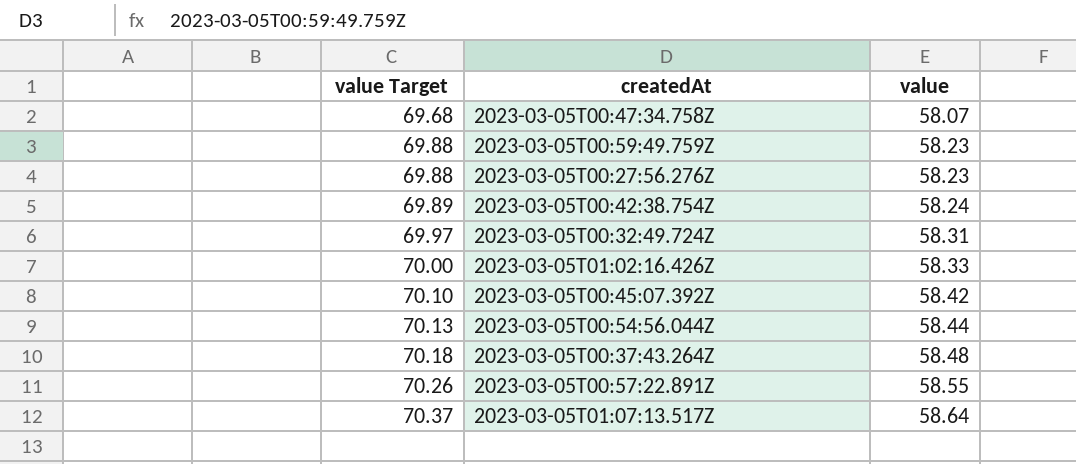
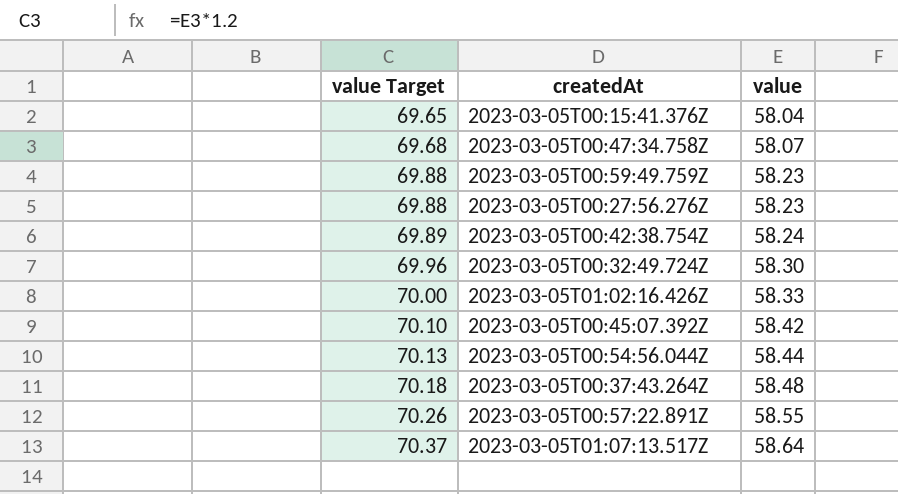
row 2023-03-05T00:15:41.376Z: none -> 69.65 | 58.04
2023-03-05T00:32:49.724Z | value Target: 69.97 -> 69.96
2023-03-05T00:32:49.724Z | value: 58.31 -> 58.30

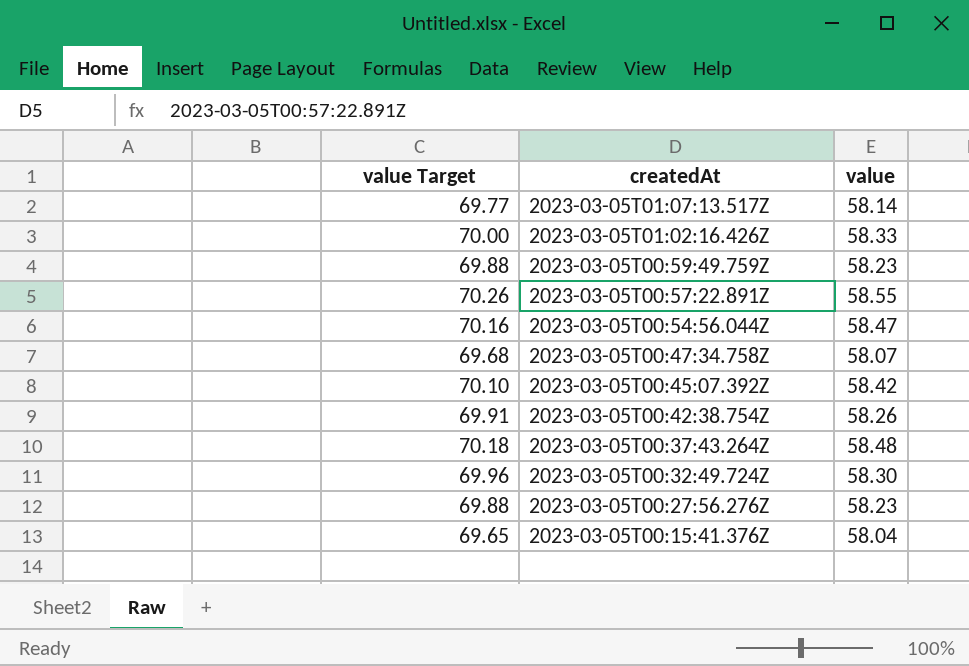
row order: value Target ascending -> createdAt descending
2023-03-05T01:07:13.517Z | value Target: 70.37 -> 69.77
2023-03-05T01:07:13.517Z | value: 58.64 -> 58.14
2023-03-05T00:54:56.044Z | value Target: 70.13 -> 70.16
2023-03-05T00:54:56.044Z | value: 58.44 -> 58.47
2023-03-05T00:42:38.754Z | value Target: 69.89 -> 69.91
2023-03-05T00:42:38.754Z | value: 58.24 -> 58.26

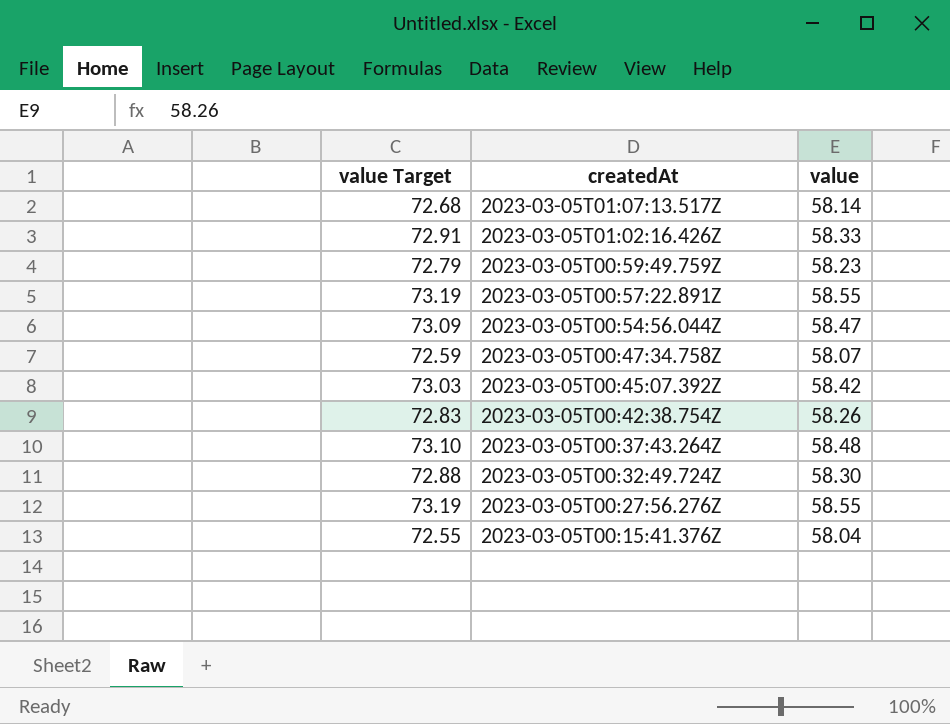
column value Target | formula: [value] * 1.2 -> [value] * 1.25
2023-03-05T00:27:56.276Z | value: 58.23 -> 58.55

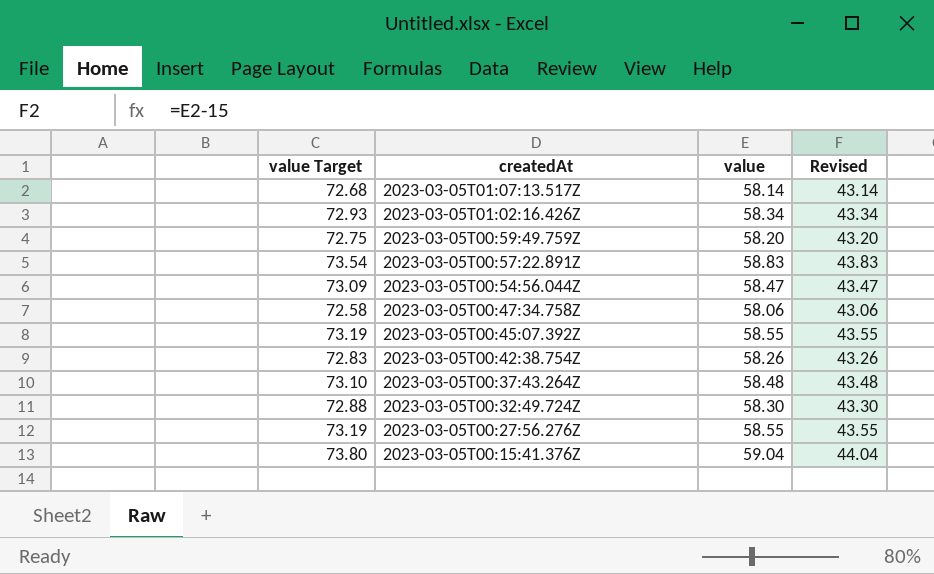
column Revised | formula: none -> [value] - 15
2023-03-05T01:02:16.426Z | value Target: 72.91 -> 72.93
2023-03-05T01:02:16.426Z | value: 58.33 -> 58.34
2023-03-05T00:59:49.759Z | value Target: 72.79 -> 72.75
2023-03-05T00:59:49.759Z | value: 58.23 -> 58.20
2023-03-05T00:57:22.891Z | value Target: 73.19 -> 73.54
2023-03-05T00:57:22.891Z | value: 58.55 -> 58.83
2023-03-05T00:47:34.758Z | value Target: 72.59 -> 72.58
2023-03-05T00:47:34.758Z | value: 58.07 -> 58.06
2023-03-05T00:45:07.392Z | value Target: 73.03 -> 73.19
2023-03-05T00:45:07.392Z | value: 58.42 -> 58.55
2023-03-05T00:15:41.376Z | value Target: 72.55 -> 73.80
2023-03-05T00:15:41.376Z | value: 58.04 -> 59.04

